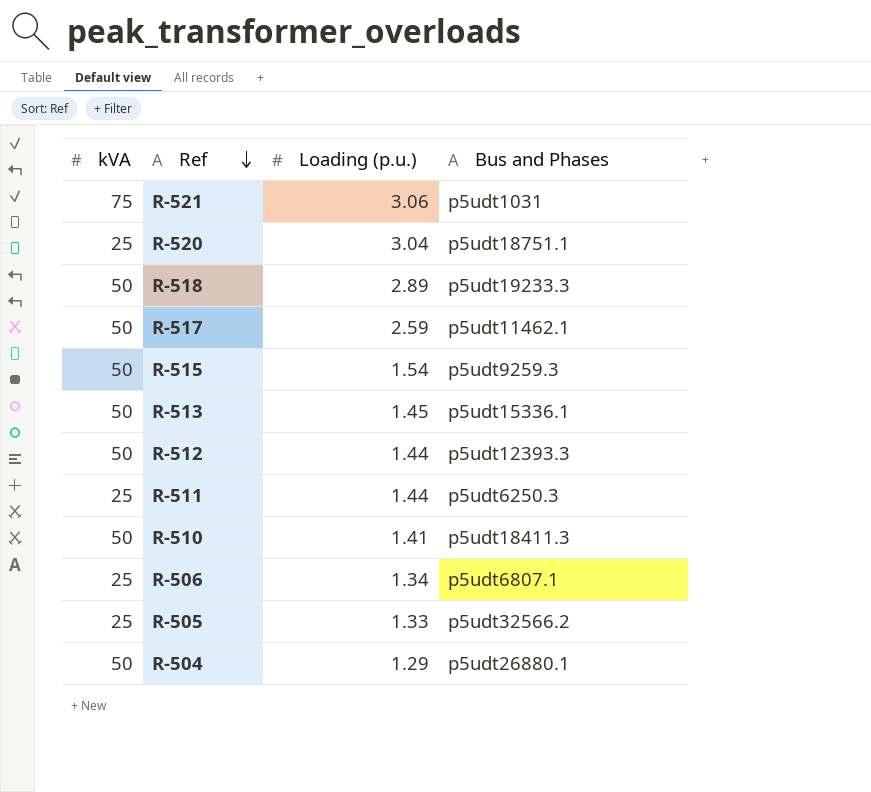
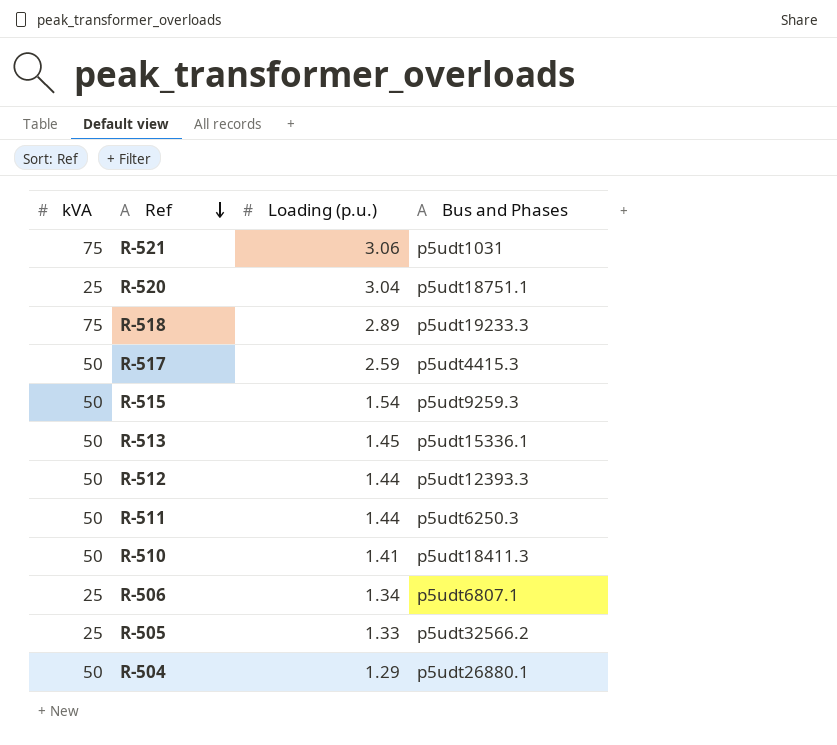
R-518 | kVA: 50 -> 75
R-517 | Bus and Phases: p5udt11462.1 -> p5udt4415.3
R-511 | kVA: 25 -> 50

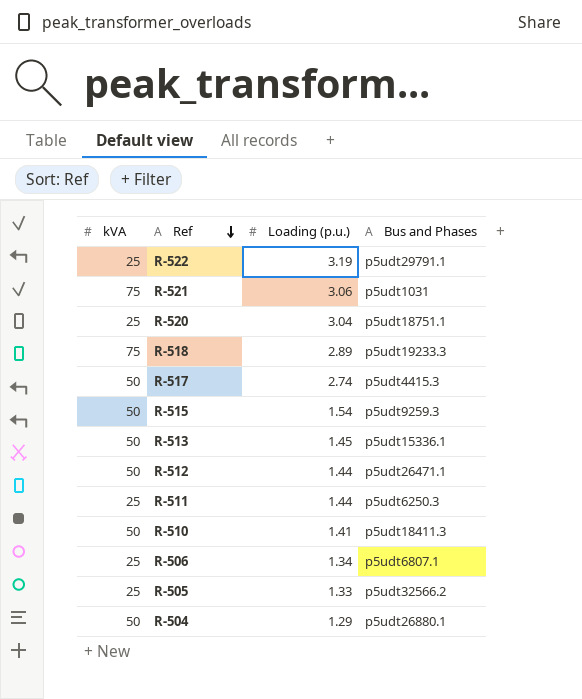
row R-522: none -> 25 | 3.19 | p5udt29791.1
R-517 | Loading (p.u.): 2.59 -> 2.74
R-512 | Bus and Phases: p5udt12393.3 -> p5udt26471.1
R-511 | kVA: 50 -> 25

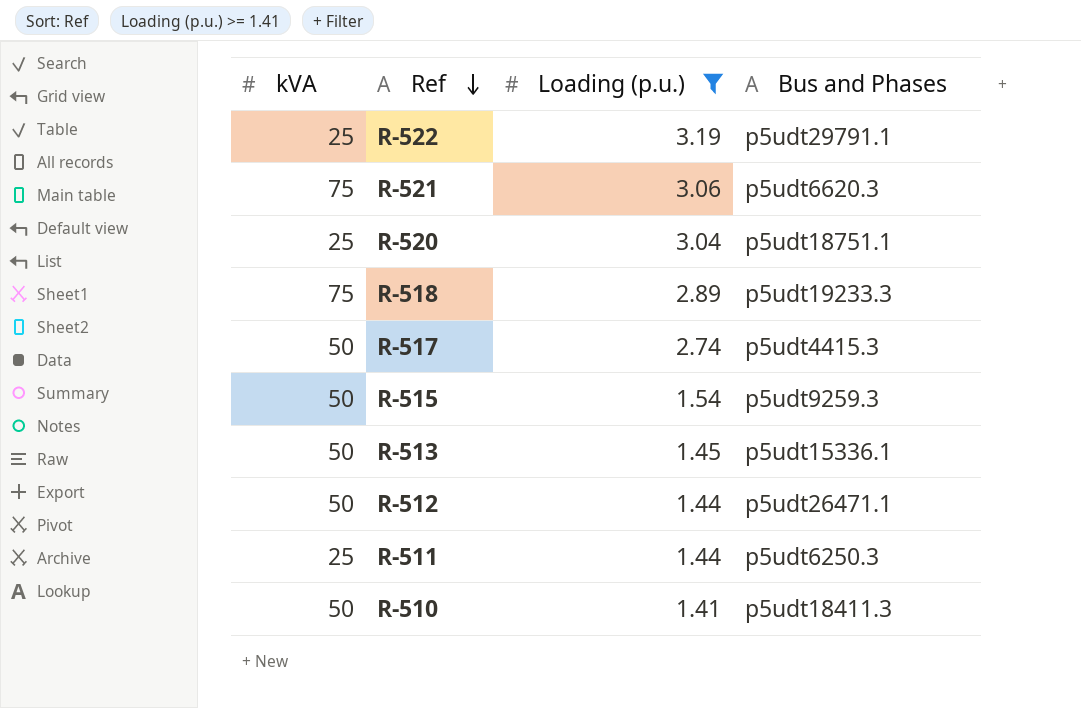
filter: none -> Loading (p.u.) >= 1.41
R-521 | Bus and Phases: p5udt1031 -> p5udt6620.3

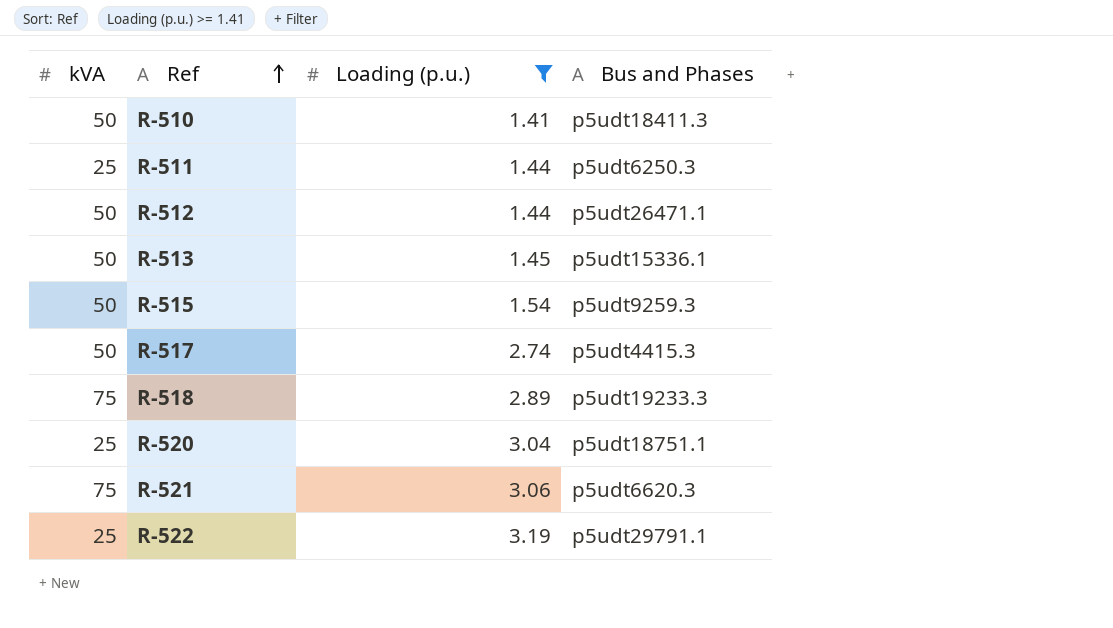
row order: Ref descending -> Ref ascending

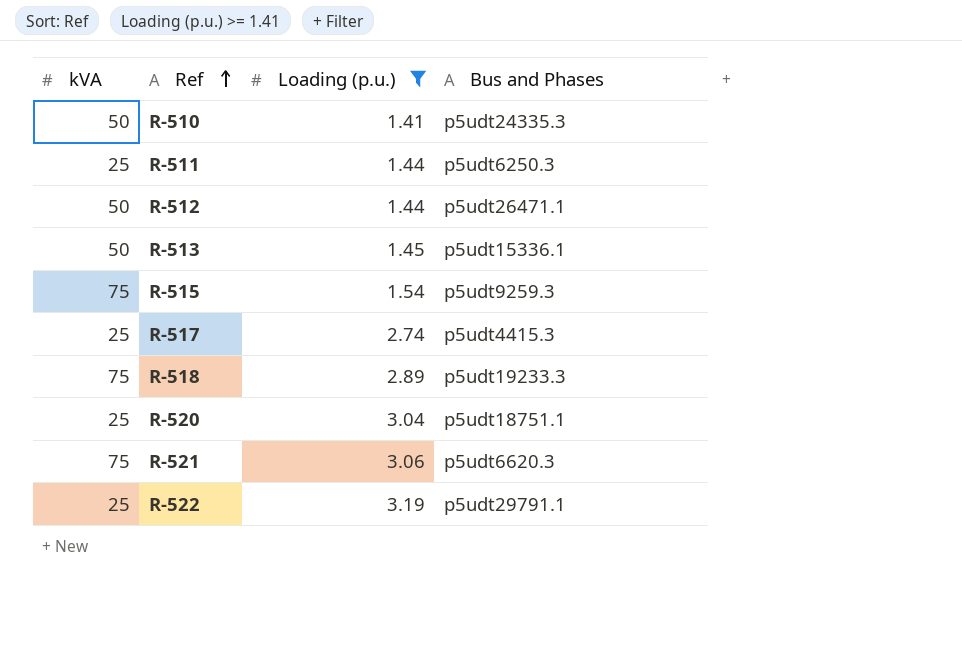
R-510 | Bus and Phases: p5udt18411.3 -> p5udt24335.3
R-515 | kVA: 50 -> 75
R-517 | kVA: 50 -> 25

